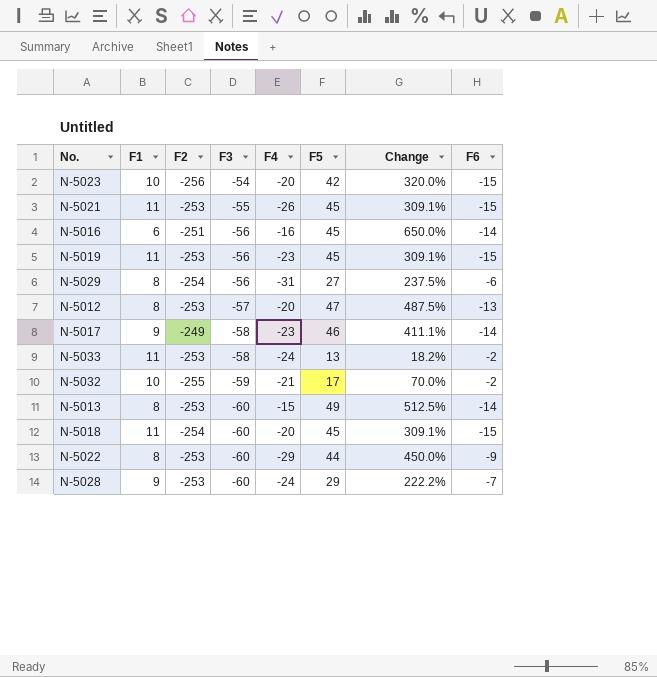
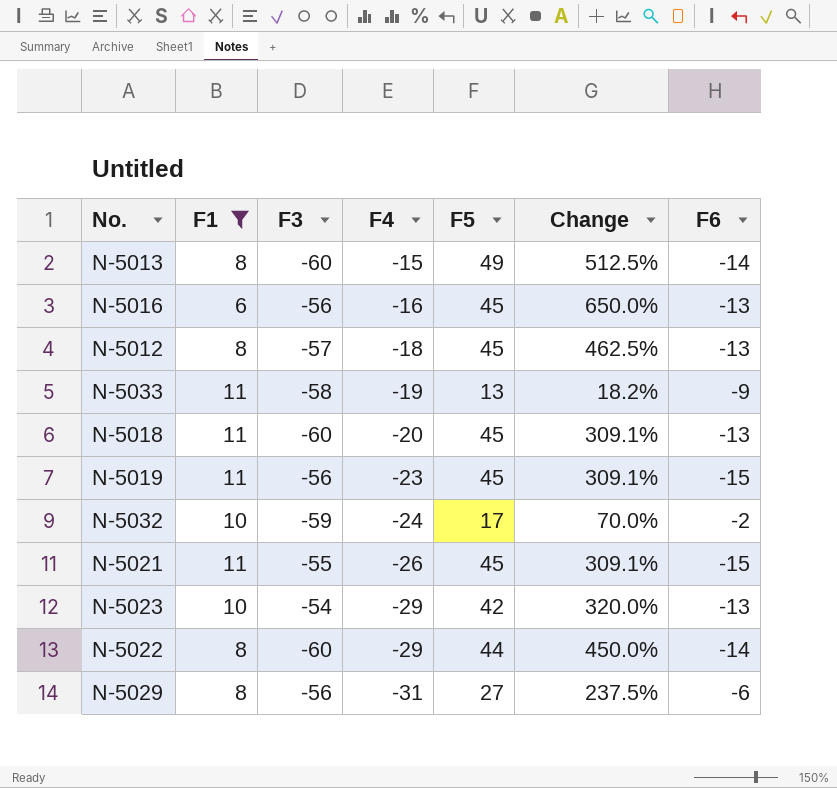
filter: none -> F1 != 9
row order: F3 descending -> F4 descending
column F2 | position: 3 -> none
N-5016 | F6: -14 -> -13
N-5012 | F4: -20 -> -18
N-5012 | F5: 47 -> 45
N-5012 | Change: 487.5% -> 462.5%
N-5033 | F4: -24 -> -19
N-5033 | F6: -2 -> -9
N-5018 | F6: -15 -> -13
N-5032 | F4: -21 -> -24
N-5023 | F4: -20 -> -29
N-5023 | F6: -15 -> -13
N-5022 | F6: -9 -> -14

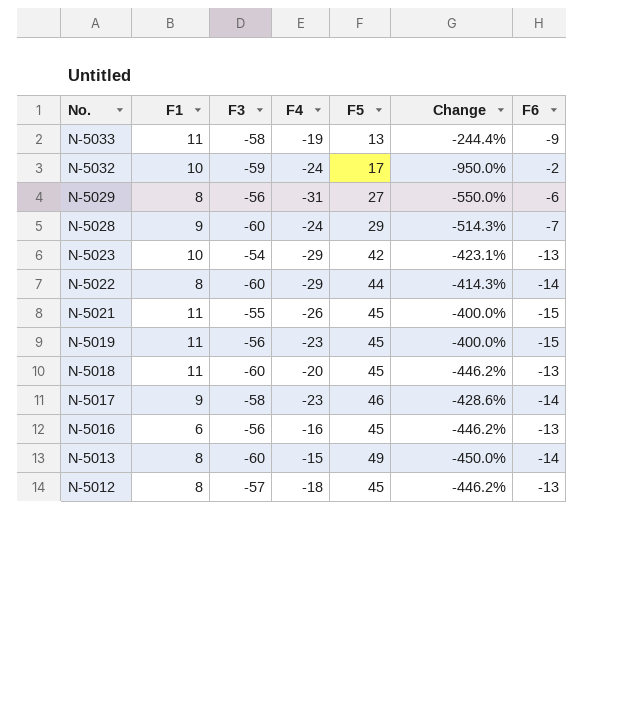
filter: F1 != 9 -> none
row order: F4 descending -> No. descending
column Change | formula: ([F5] - [F1]) / [F1] -> ([F5] - [F6]) / [F6]

